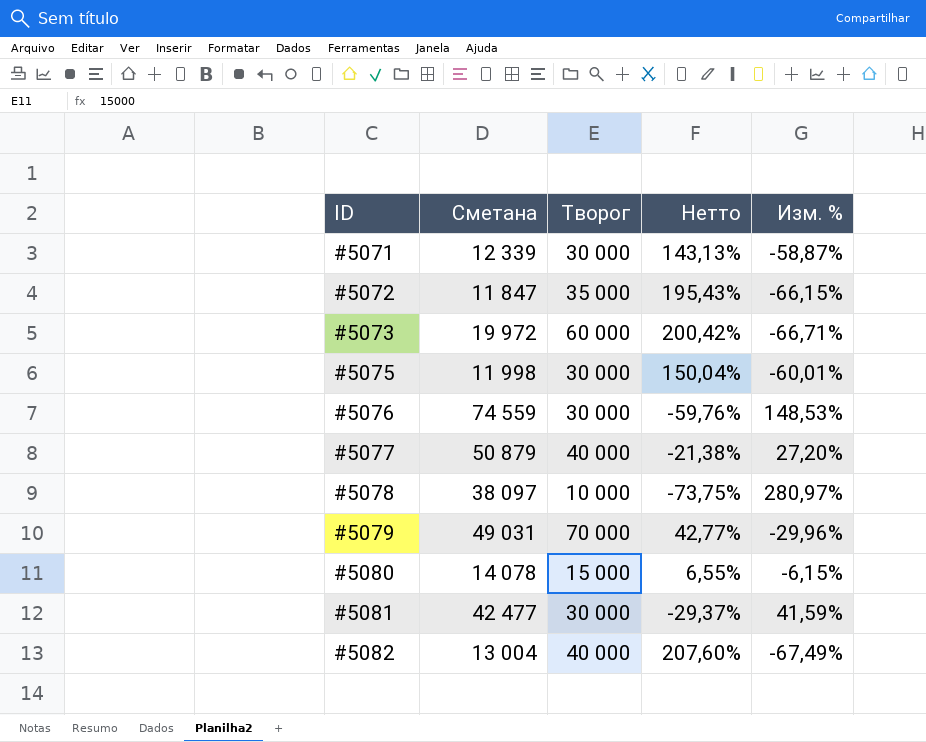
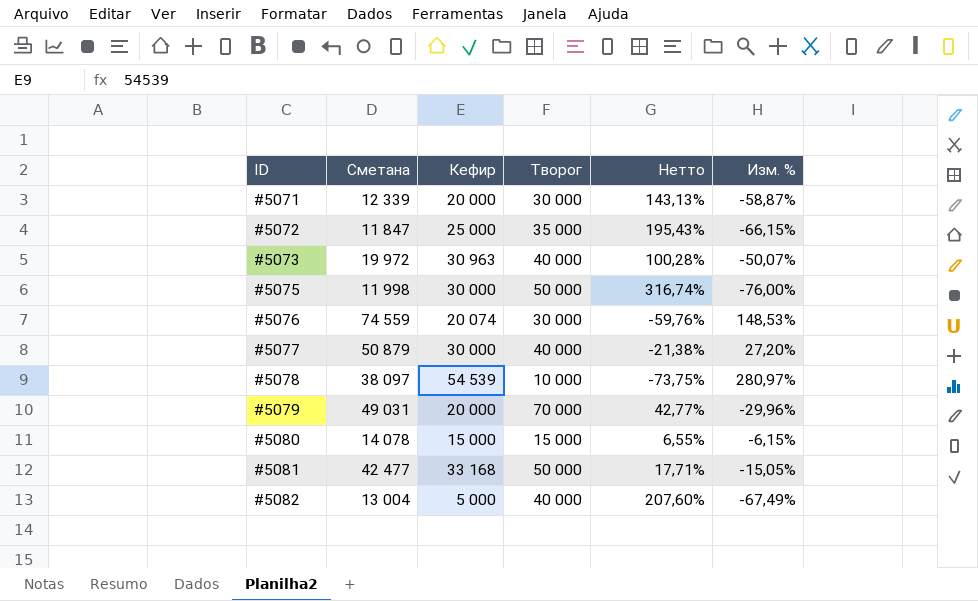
column Кефир | position: none -> 3
#5073 | Творог: 60 000 -> 40 000
#5073 | Нетто: 200,42% -> 100,28%
#5073 | Изм. %: -66,71% -> -50,07%
#5075 | Творог: 30 000 -> 50 000
#5075 | Нетто: 150,04% -> 316,74%
#5075 | Изм. %: -60,01% -> -76,00%
#5081 | Творог: 30 000 -> 50 000
#5081 | Нетто: -29,37% -> 17,71%
#5081 | Изм. %: 41,59% -> -15,05%

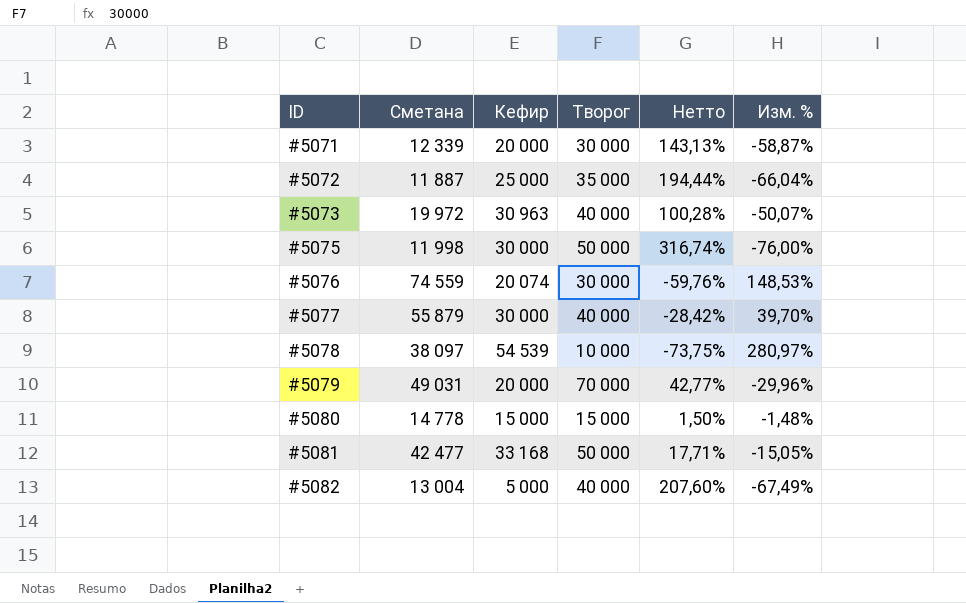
#5072 | Сметана: 11 847 -> 11 887
#5072 | Нетто: 195,43% -> 194,44%
#5072 | Изм. %: -66,15% -> -66,04%
#5077 | Сметана: 50 879 -> 55 879
#5077 | Нетто: -21,38% -> -28,42%
#5077 | Изм. %: 27,20% -> 39,70%
#5080 | Сметана: 14 078 -> 14 778
#5080 | Нетто: 6,55% -> 1,50%
#5080 | Изм. %: -6,15% -> -1,48%

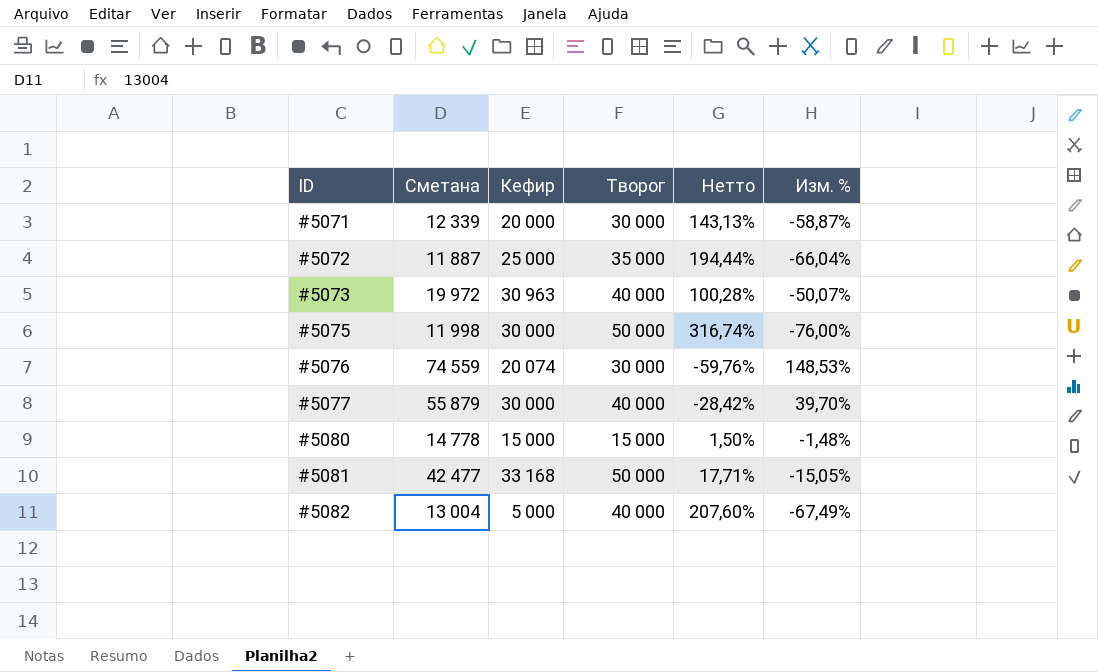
row #5078: 38 097 | 54 539 | 10 000 | -73,75% | 280,97% -> none
row #5079: 49 031 | 20 000 | 70 000 | 42,77% | -29,96% -> none

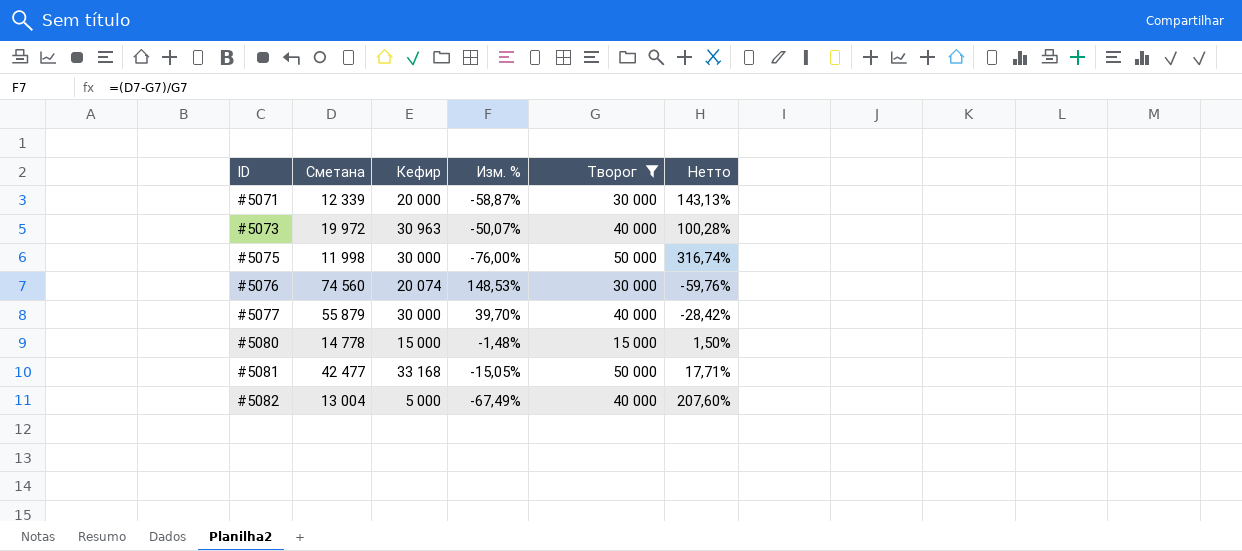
filter: none -> Творог != 35 000
column Изм. % | position: 6 -> 4
#5076 | Сметана: 74 559 -> 74 560

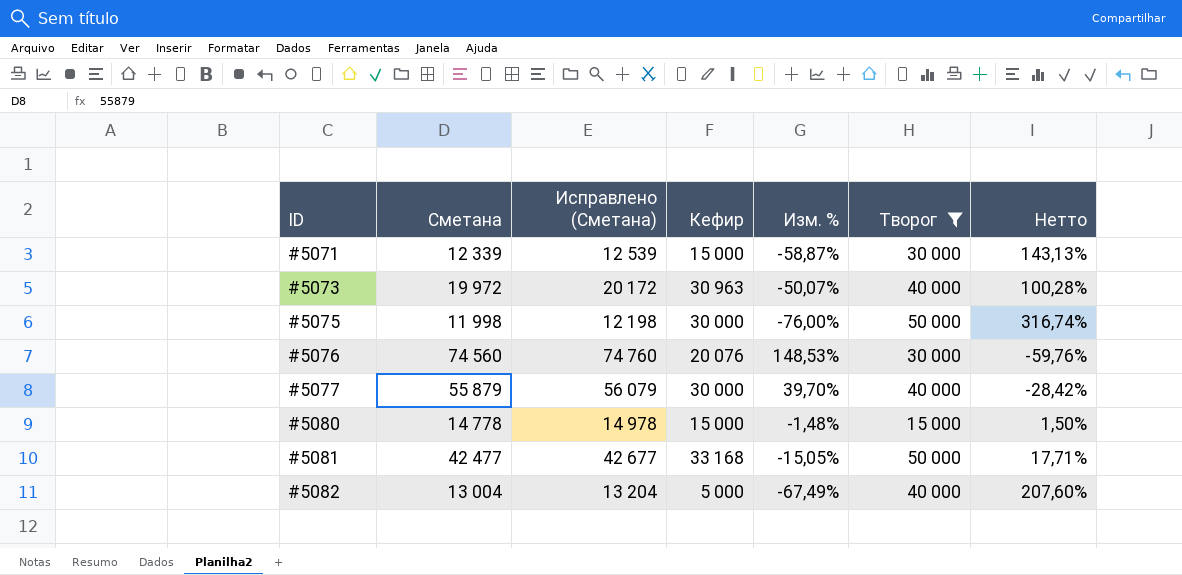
column Исправлено (Сметана) | formula: none -> [Сметана] + 200
#5071 | Кефир: 20 000 -> 15 000
#5076 | Кефир: 20 074 -> 20 076

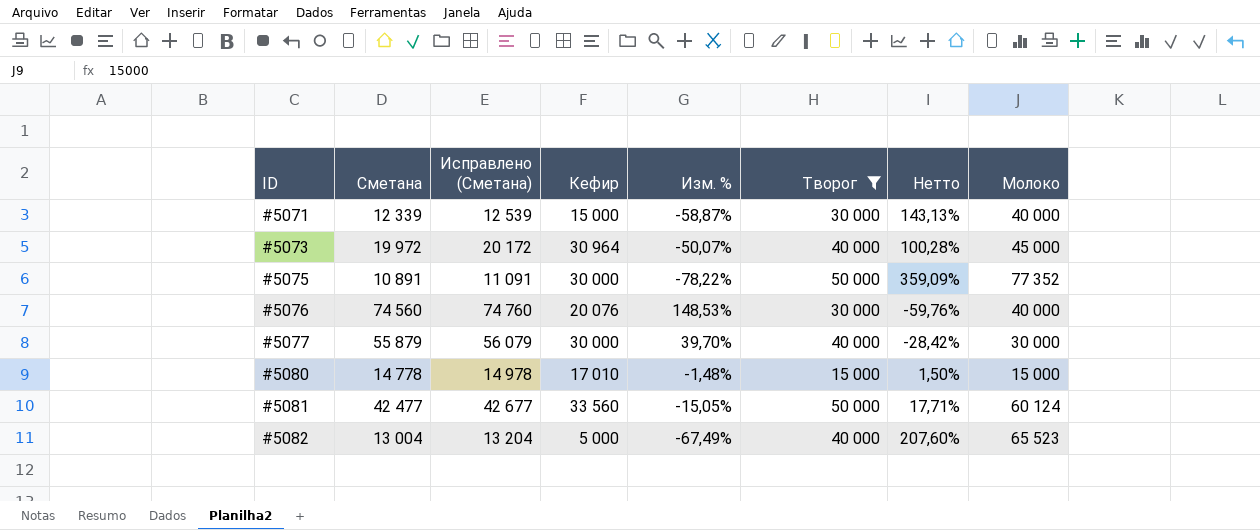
column Молоко | position: none -> 8
#5073 | Кефир: 30 963 -> 30 964
#5075 | Сметана: 11 998 -> 10 891
#5075 | Исправлено (Сметана): 12 198 -> 11 091
#5075 | Изм. %: -76,00% -> -78,22%
#5075 | Нетто: 316,74% -> 359,09%
#5080 | Кефир: 15 000 -> 17 010
#5081 | Кефир: 33 168 -> 33 560

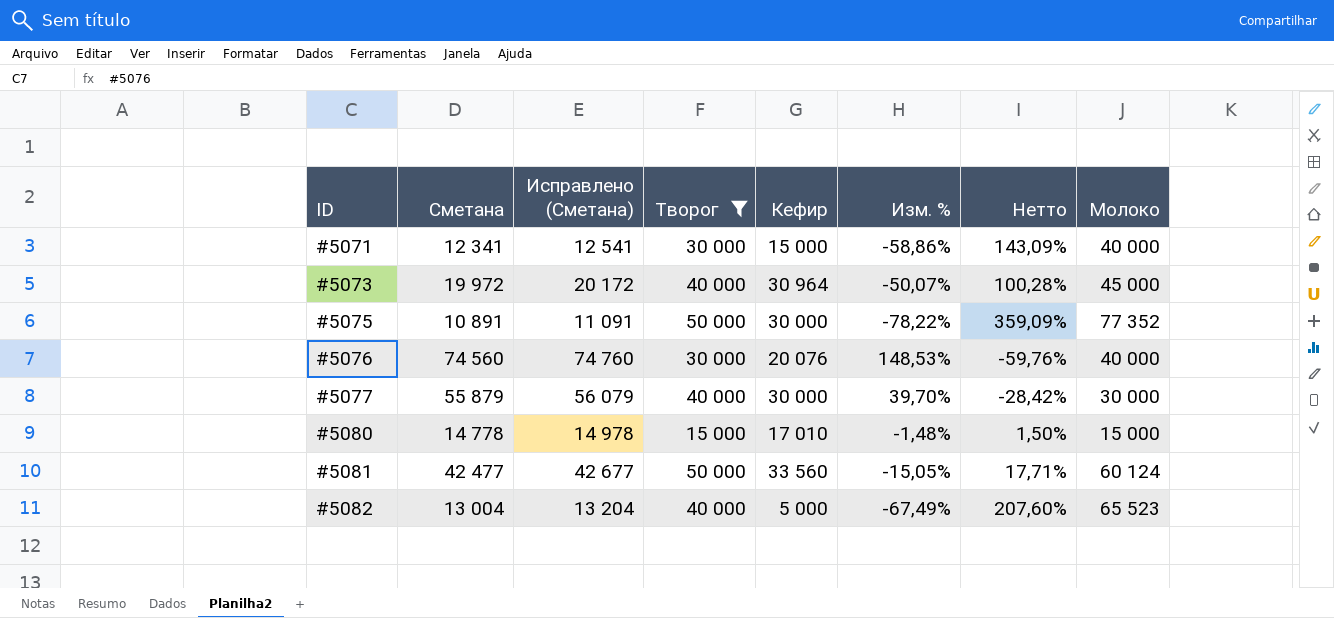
column Творог | position: 6 -> 4
#5071 | Сметана: 12 339 -> 12 341
#5071 | Исправлено (Сметана): 12 539 -> 12 541
#5071 | Изм. %: -58,87% -> -58,86%
#5071 | Нетто: 143,13% -> 143,09%

